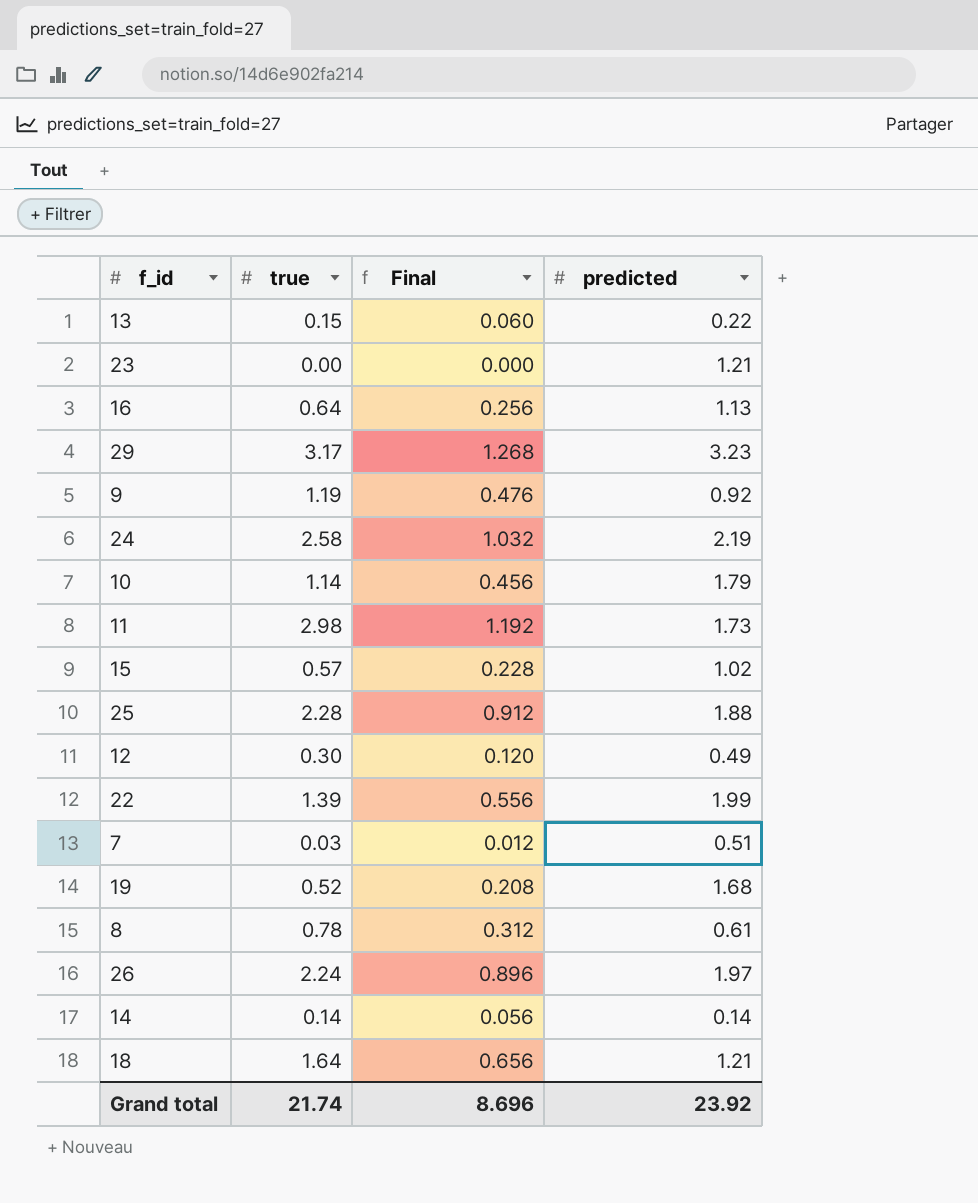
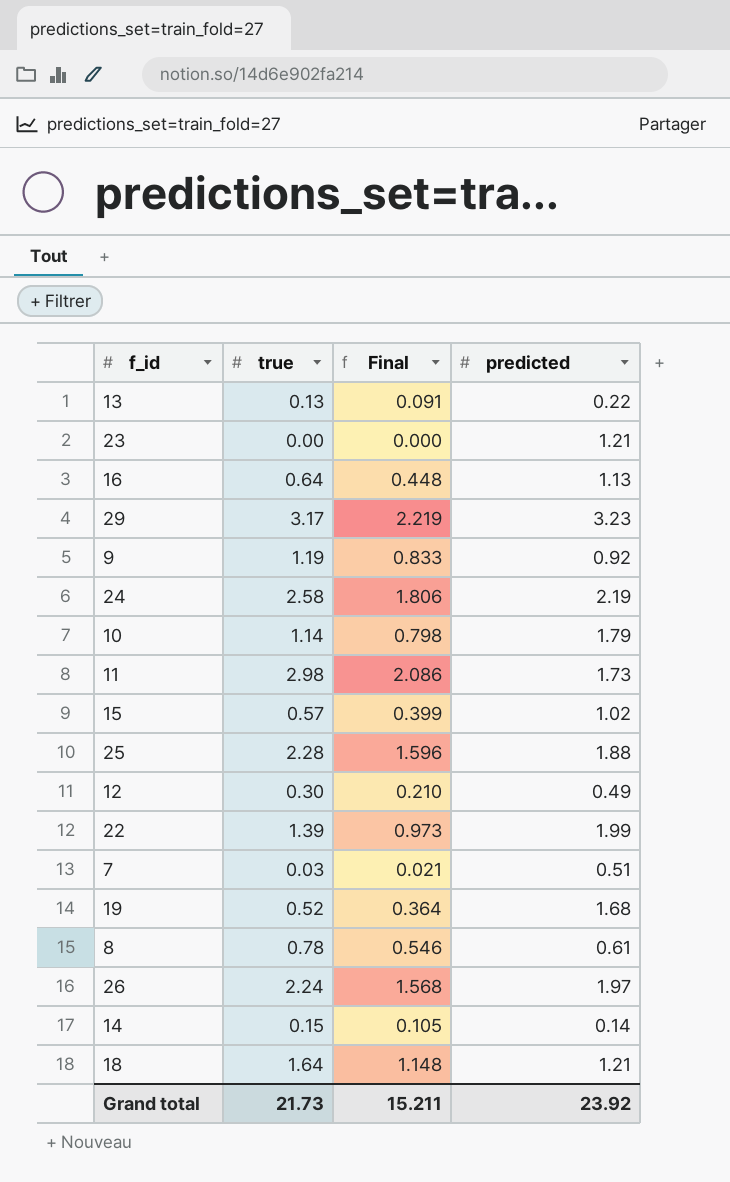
column Final | formula: [true] * 0.4 -> [true] * 0.7
13 | true: 0.15 -> 0.13
14 | true: 0.14 -> 0.15
Grand total | true: 21.74 -> 21.73
Grand total | Final: 8.696 -> 15.211

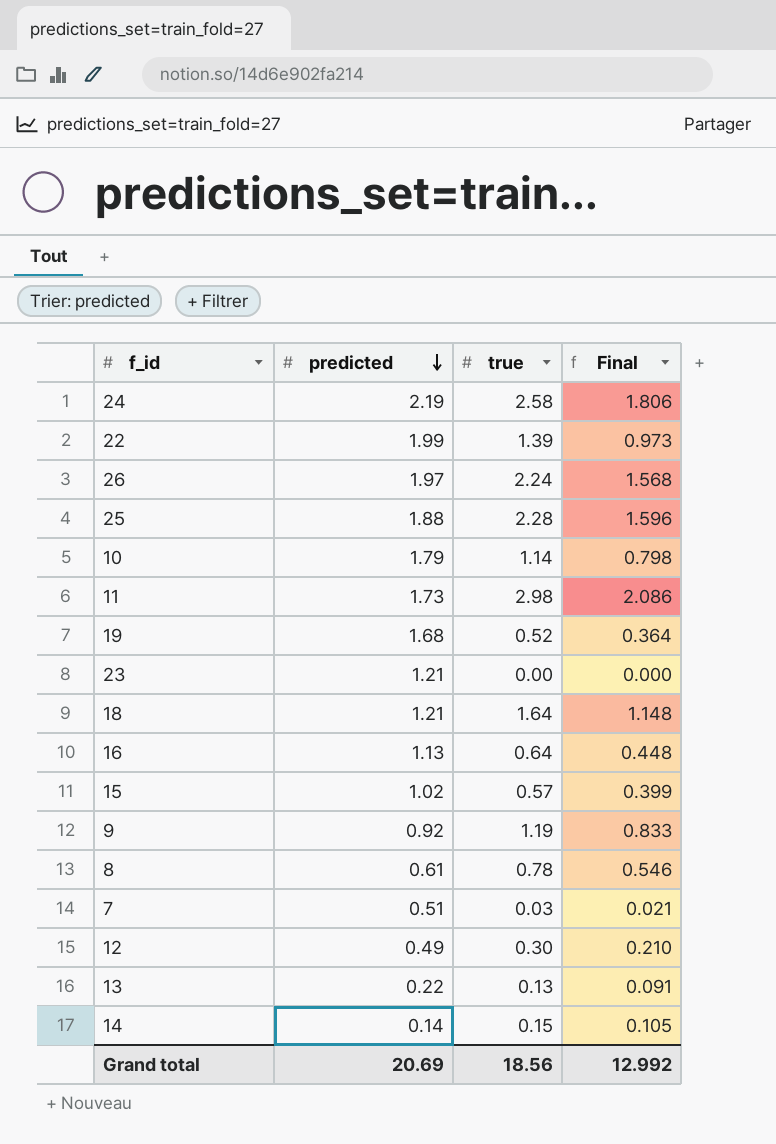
row order: none -> predicted descending
column predicted | position: 4 -> 2
row 29: 3.17 | 2.219 | 3.23 -> none
Grand total | predicted: 23.92 -> 20.69
Grand total | true: 21.73 -> 18.56
Grand total | Final: 15.211 -> 12.992

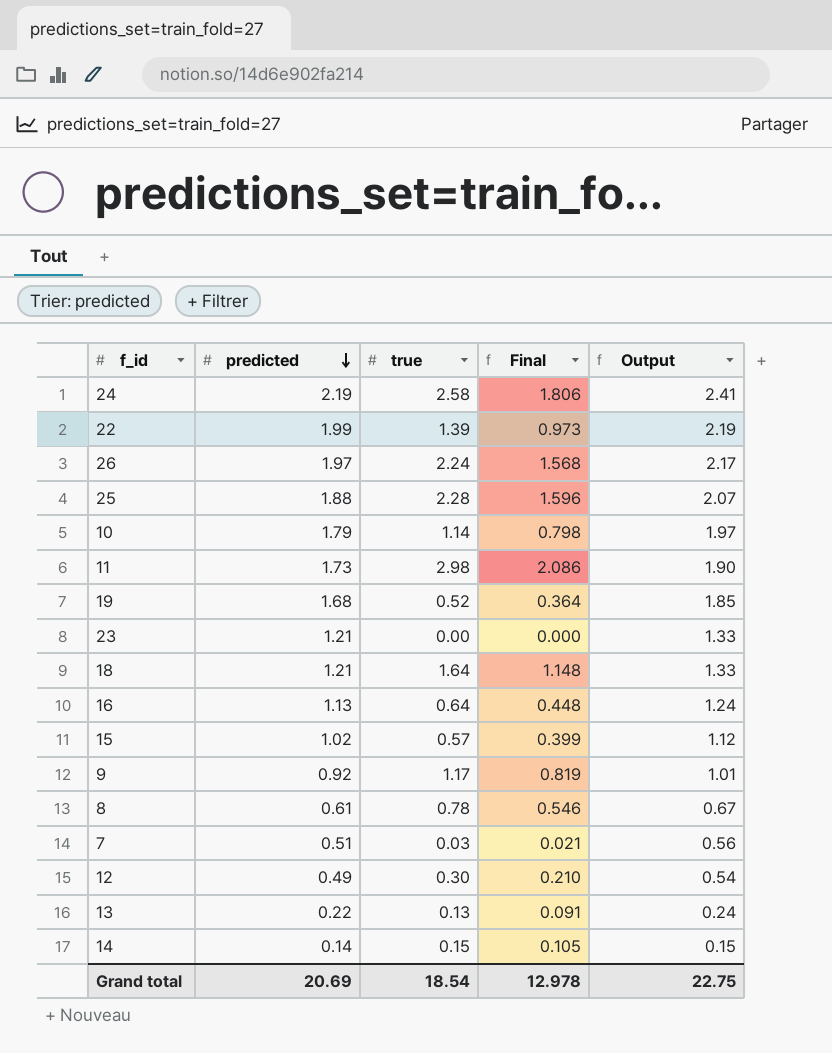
column Output | formula: none -> [predicted] * 1.1
9 | true: 1.19 -> 1.17
9 | Final: 0.833 -> 0.819
Grand total | true: 18.56 -> 18.54
Grand total | Final: 12.992 -> 12.978

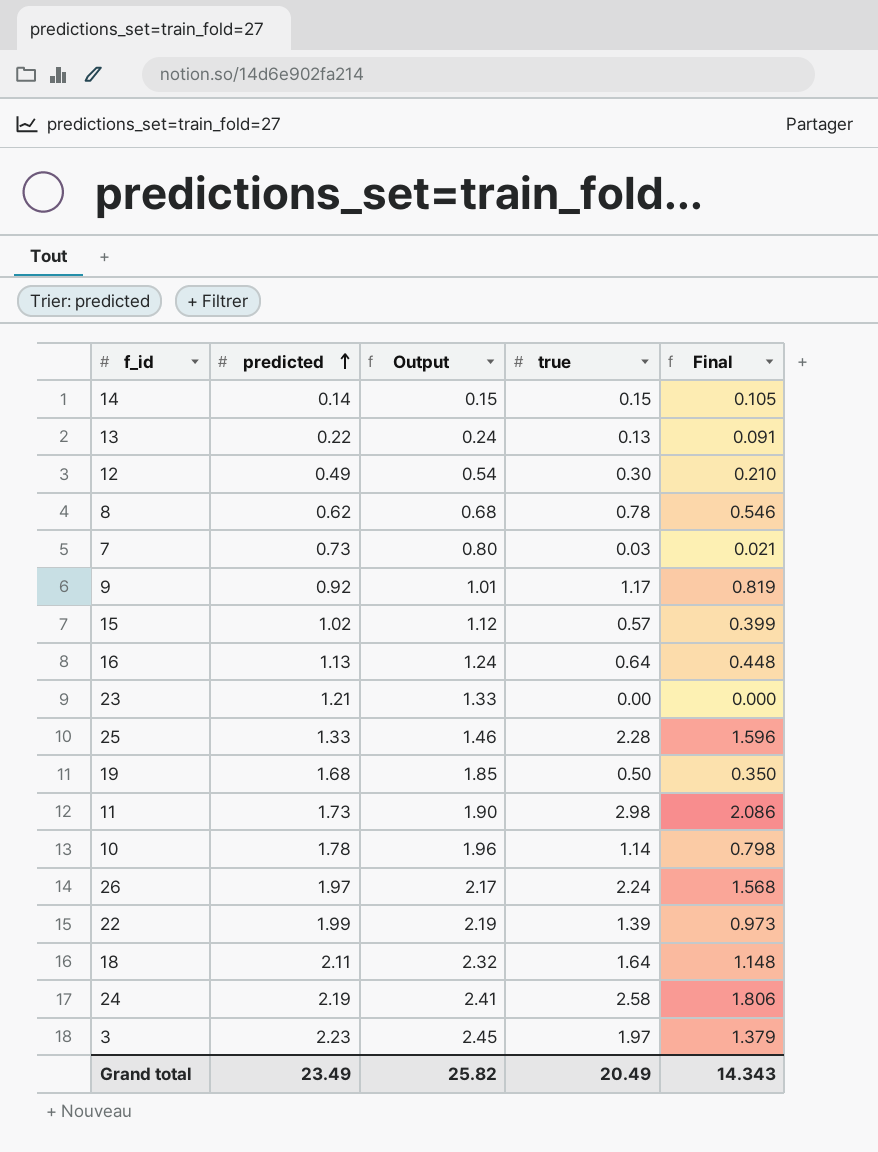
row order: predicted descending -> predicted ascending
column Output | position: 5 -> 3
8 | predicted: 0.61 -> 0.62
8 | Output: 0.67 -> 0.68
7 | predicted: 0.51 -> 0.73
7 | Output: 0.56 -> 0.80
25 | predicted: 1.88 -> 1.33
25 | Output: 2.07 -> 1.46
19 | true: 0.52 -> 0.50
19 | Final: 0.364 -> 0.350
10 | predicted: 1.79 -> 1.78
10 | Output: 1.97 -> 1.96
18 | predicted: 1.21 -> 2.11
18 | Output: 1.33 -> 2.32
row 3: none -> 2.23 | 2.45 | 1.97 | 1.379
Grand total | predicted: 20.69 -> 23.49
Grand total | Output: 22.75 -> 25.82
Grand total | true: 18.54 -> 20.49
Grand total | Final: 12.978 -> 14.343

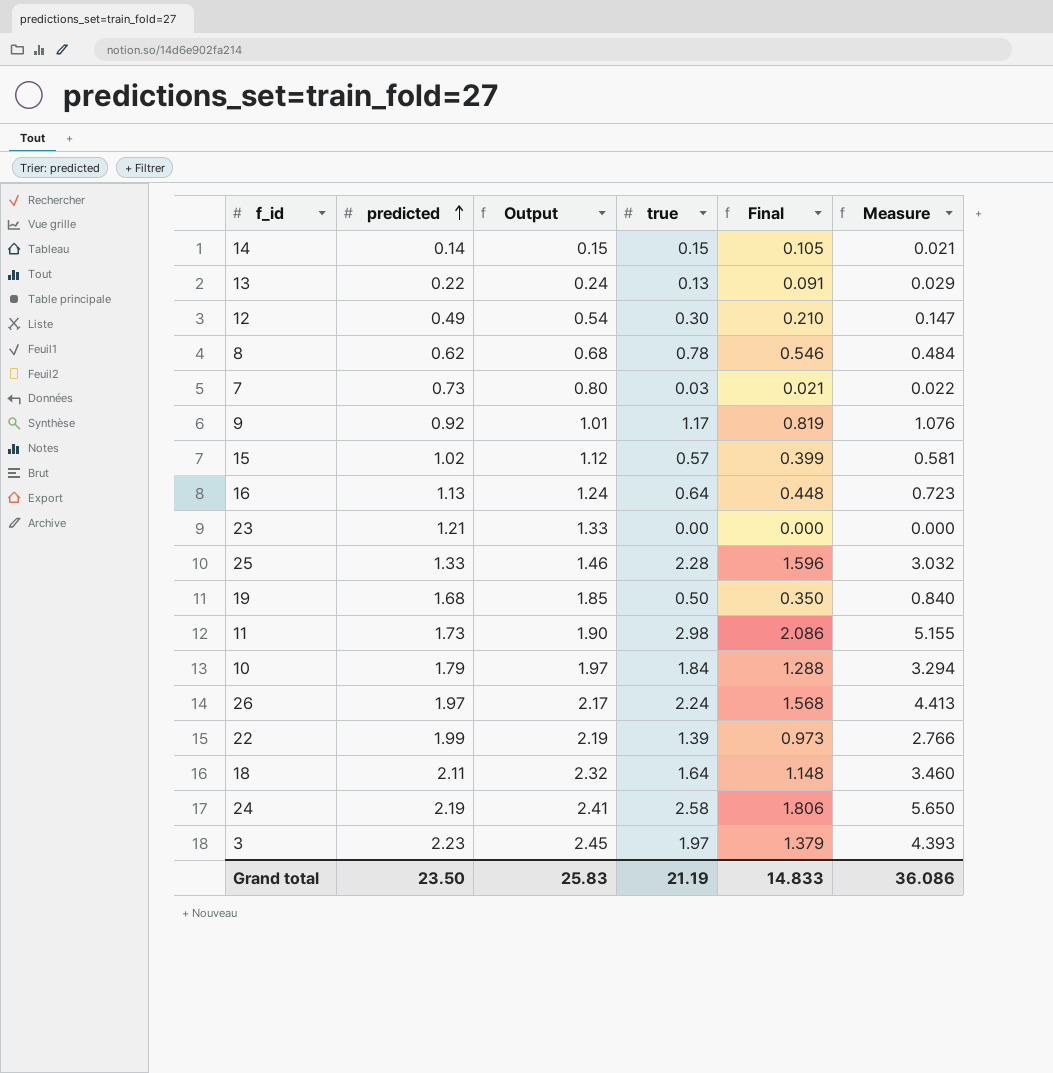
column Measure | formula: none -> [predicted] * [true]
10 | predicted: 1.78 -> 1.79
10 | Output: 1.96 -> 1.97
10 | true: 1.14 -> 1.84
10 | Final: 0.798 -> 1.288
Grand total | predicted: 23.49 -> 23.50
Grand total | Output: 25.82 -> 25.83
Grand total | true: 20.49 -> 21.19
Grand total | Final: 14.343 -> 14.833

